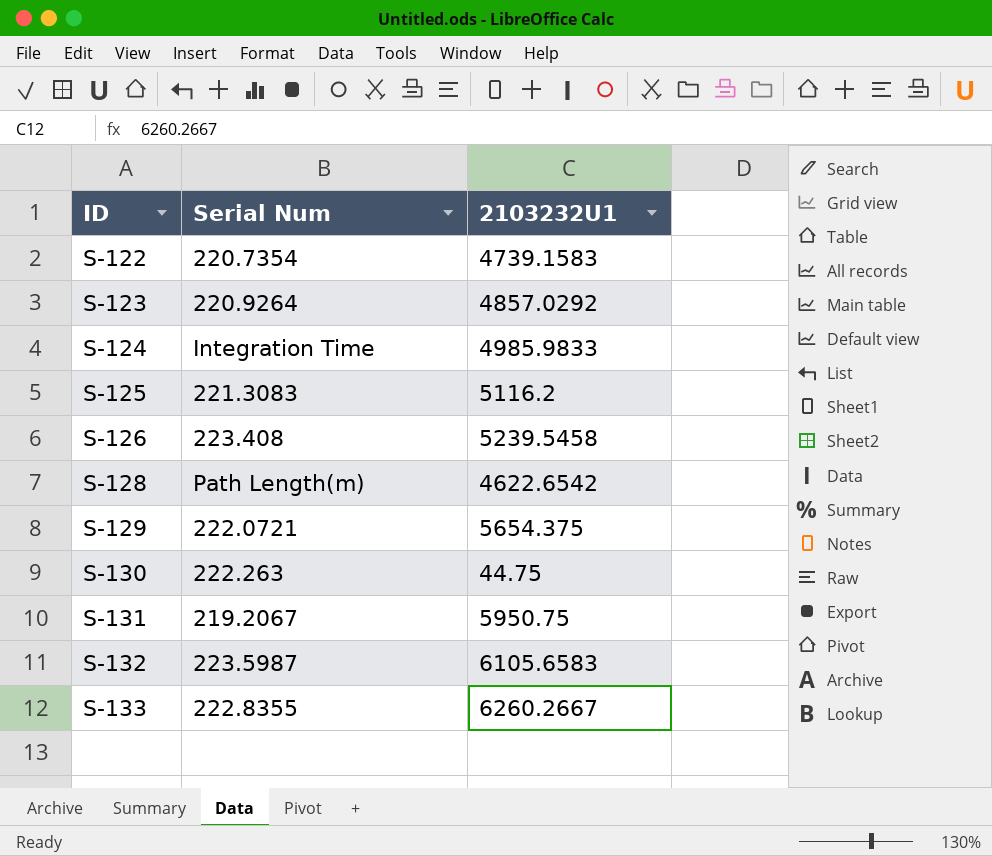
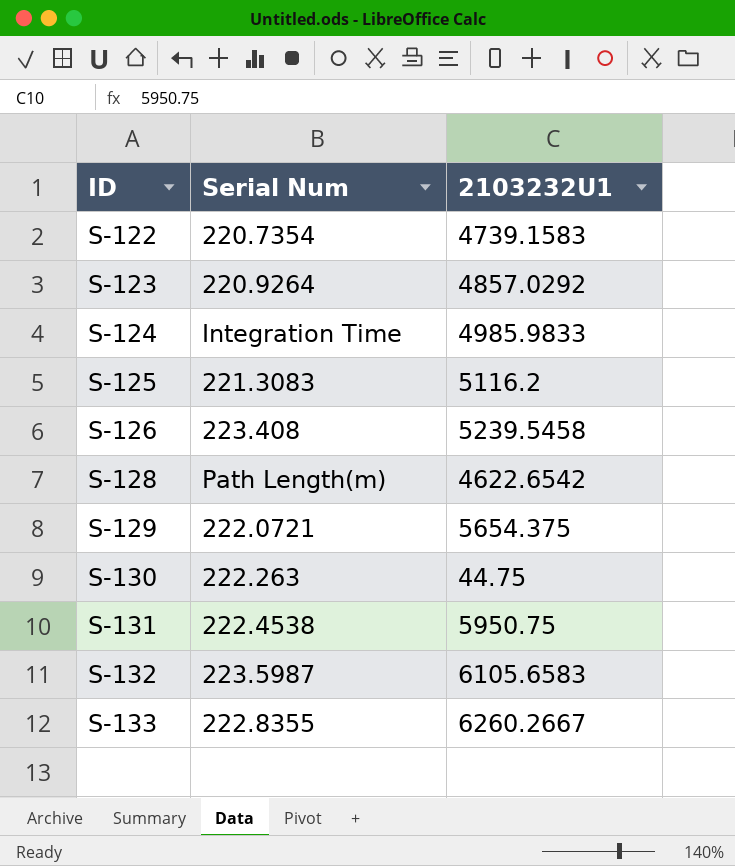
S-131 | Serial Num: 219.2067 -> 222.4538

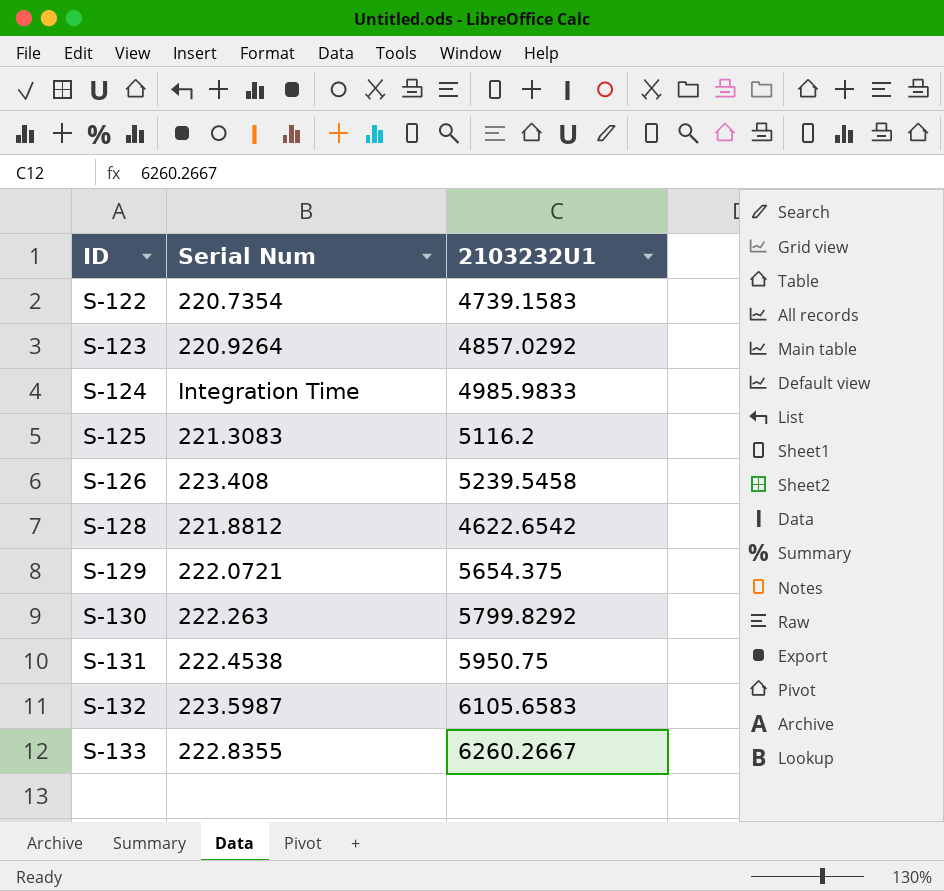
S-128 | Serial Num: Path Length(m) -> 221.8812
S-130 | 2103232U1: 44.75 -> 5799.8292

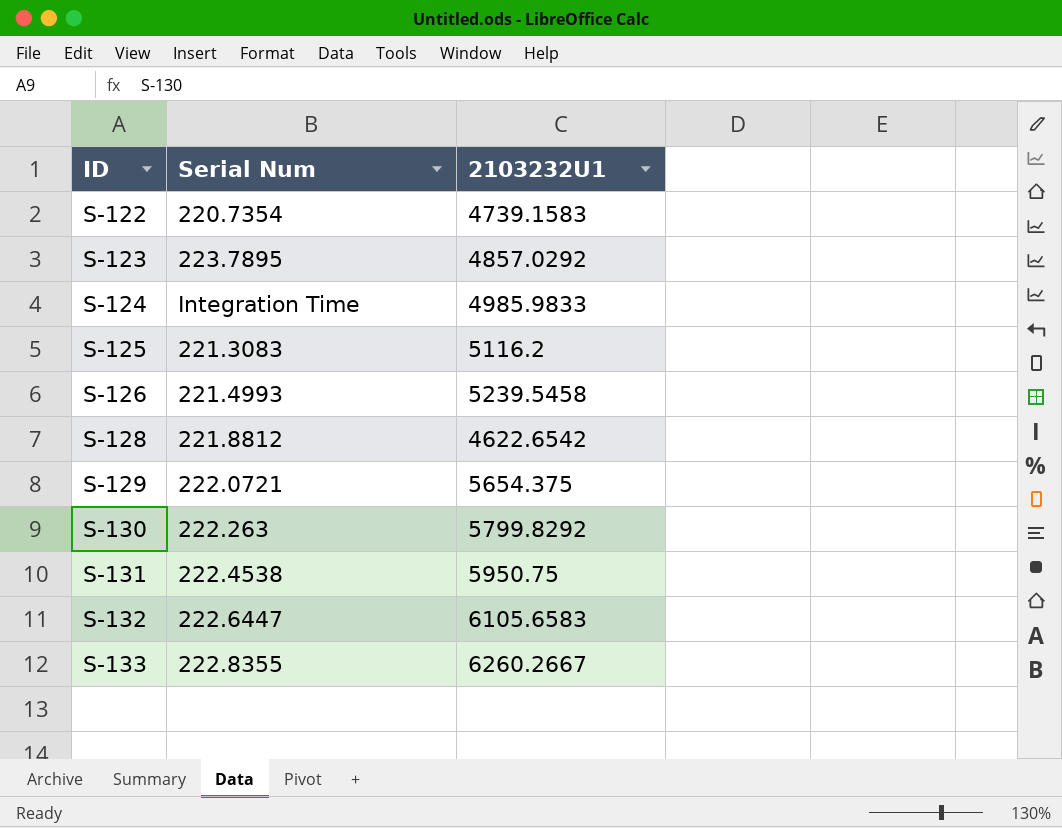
S-123 | Serial Num: 220.9264 -> 223.7895
S-126 | Serial Num: 223.408 -> 221.4993
S-132 | Serial Num: 223.5987 -> 222.6447

